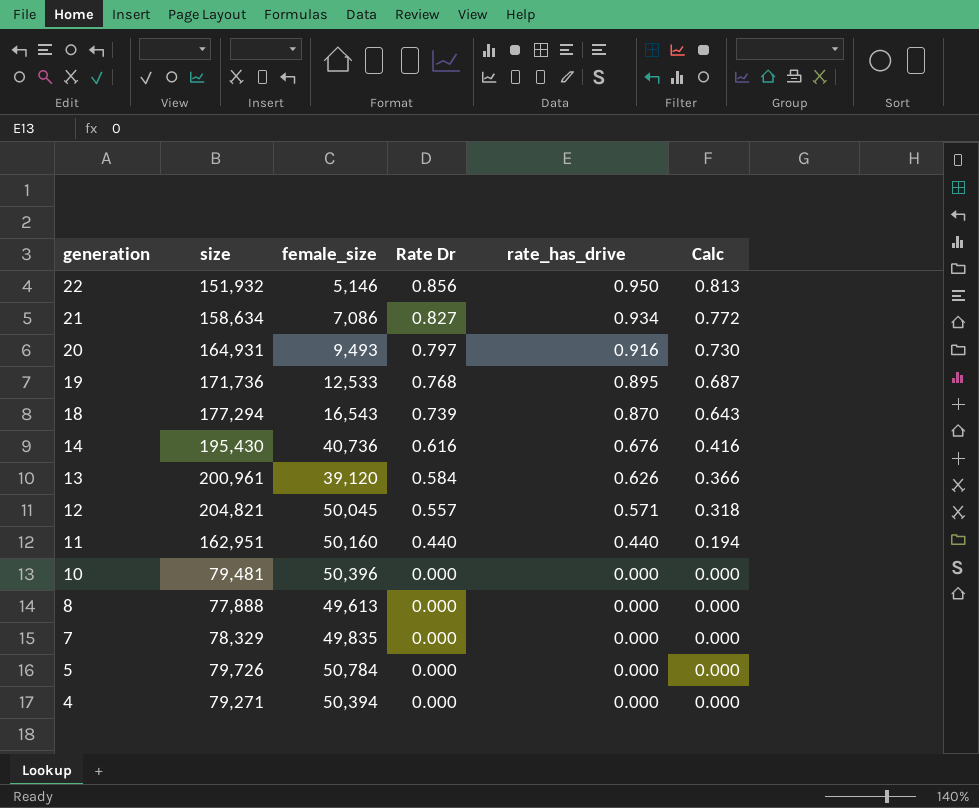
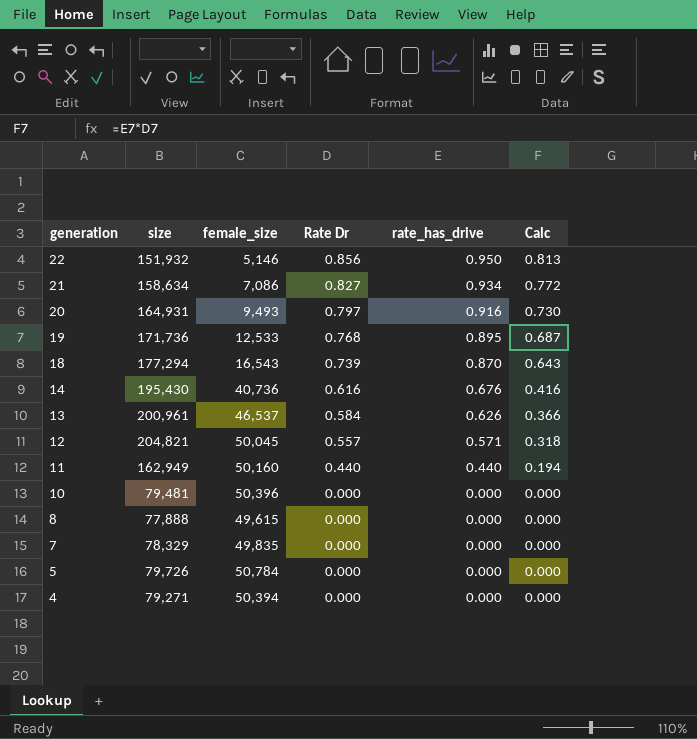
13 | female_size: 39,120 -> 46,537
11 | size: 162,951 -> 162,949
8 | female_size: 49,613 -> 49,615

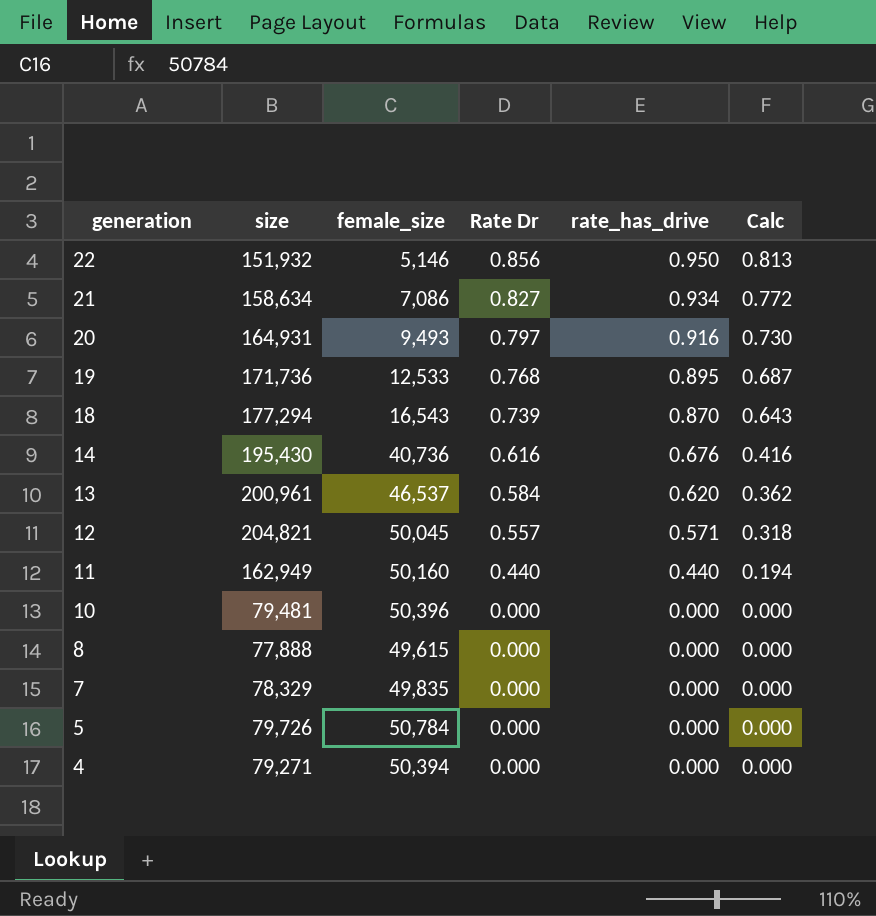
13 | rate_has_drive: 0.626 -> 0.620
13 | Calc: 0.366 -> 0.362

